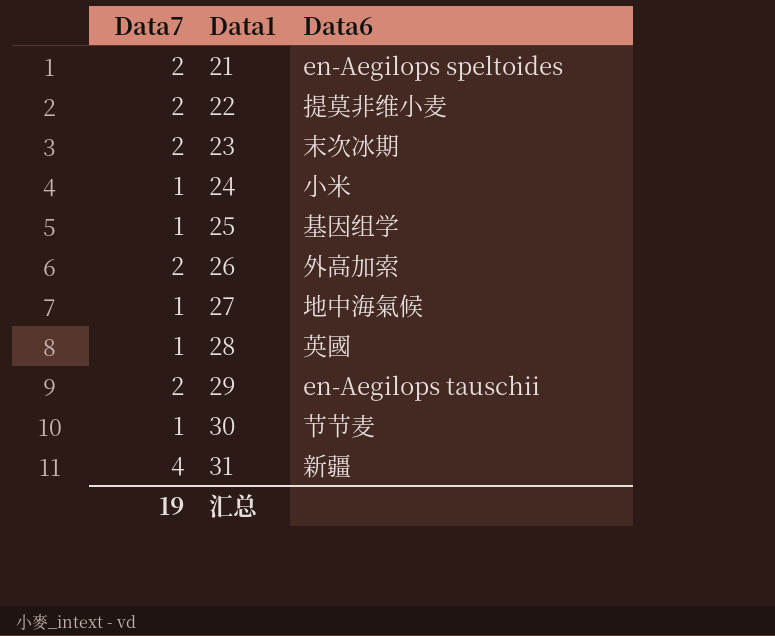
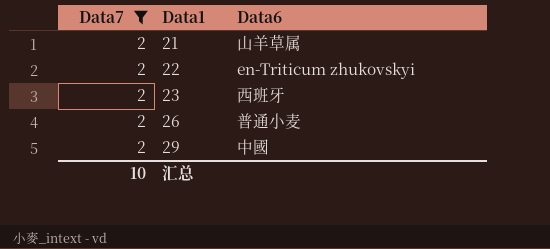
filter: none -> Data7 = 2
21 | Data6: en-Aegilops speltoides -> 山羊草属
22 | Data6: 提莫非维小麦 -> en-Triticum zhukovskyi
23 | Data6: 末次冰期 -> 西班牙
26 | Data6: 外高加索 -> 普通小麦
29 | Data6: en-Aegilops tauschii -> 中國
汇总 | Data7: 19 -> 10

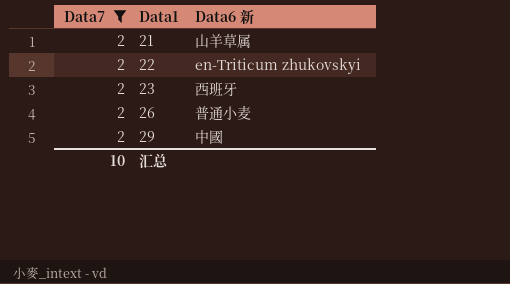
column name: Data6 -> Data6 新

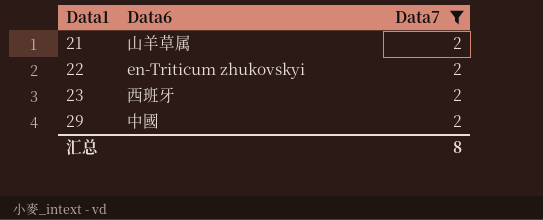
column name: Data6 新 -> Data6
column Data7 | position: 1 -> 3
row 26: 2 | 普通小麦 -> none
汇总 | Data7: 10 -> 8

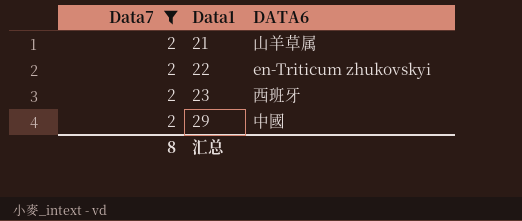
column Data7 | position: 3 -> 1
column name: Data6 -> DATA6

